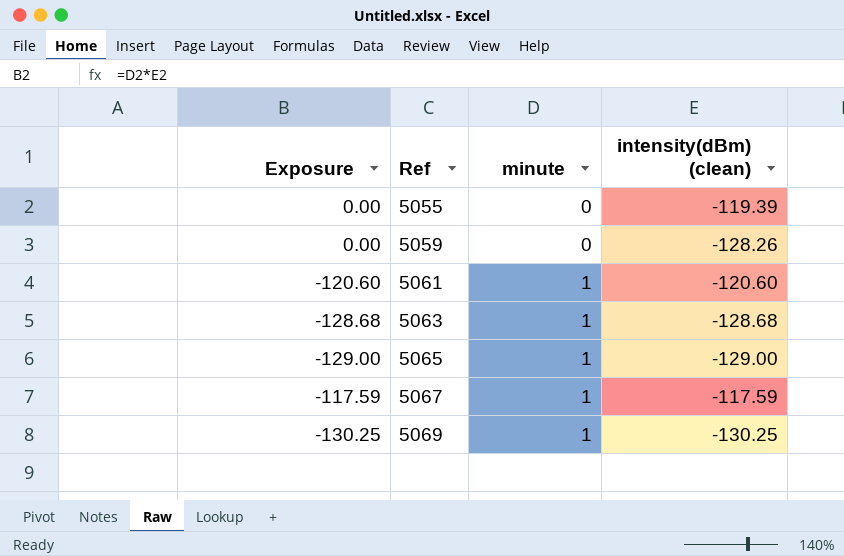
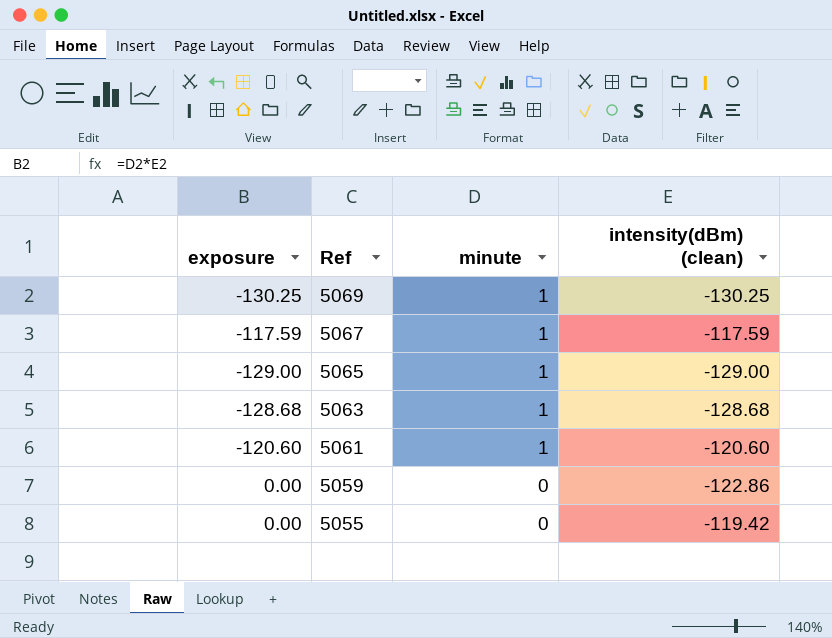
row order: Ref ascending -> Ref descending
column name: Exposure -> exposure
5059 | intensity(dBm) (clean): -128.26 -> -122.86
5055 | intensity(dBm) (clean): -119.39 -> -119.42

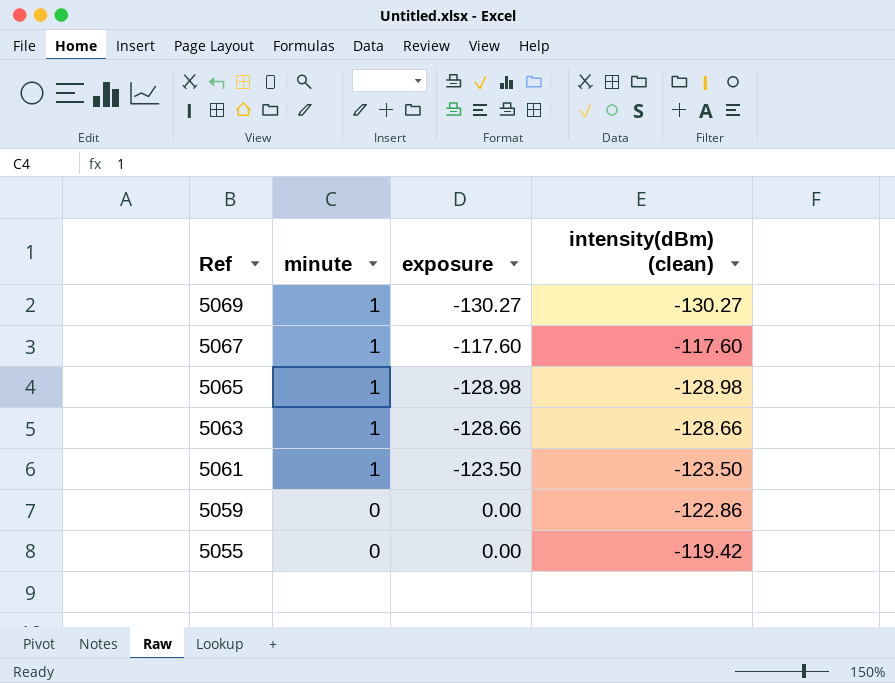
column exposure | position: 1 -> 3
5069 | exposure: -130.25 -> -130.27
5069 | intensity(dBm) (clean): -130.25 -> -130.27
5067 | exposure: -117.59 -> -117.60
5067 | intensity(dBm) (clean): -117.59 -> -117.60
5065 | exposure: -129.00 -> -128.98
5065 | intensity(dBm) (clean): -129.00 -> -128.98
5063 | exposure: -128.68 -> -128.66
5063 | intensity(dBm) (clean): -128.68 -> -128.66
5061 | exposure: -120.60 -> -123.50
5061 | intensity(dBm) (clean): -120.60 -> -123.50

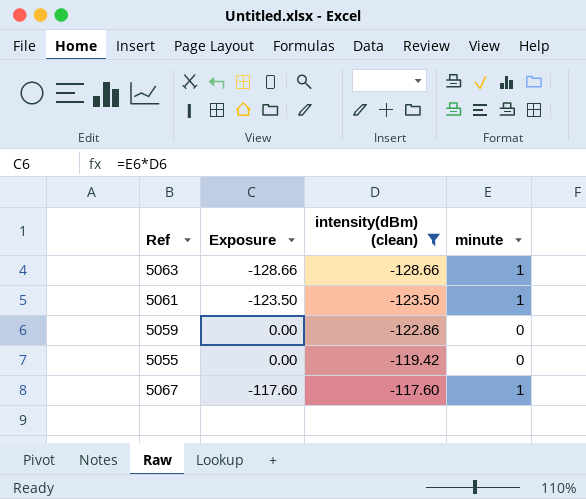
filter: none -> intensity(dBm) (clean) >= -128.66
row order: Ref descending -> intensity(dBm) (clean) ascending
column name: exposure -> Exposure
column minute | position: 2 -> 4

